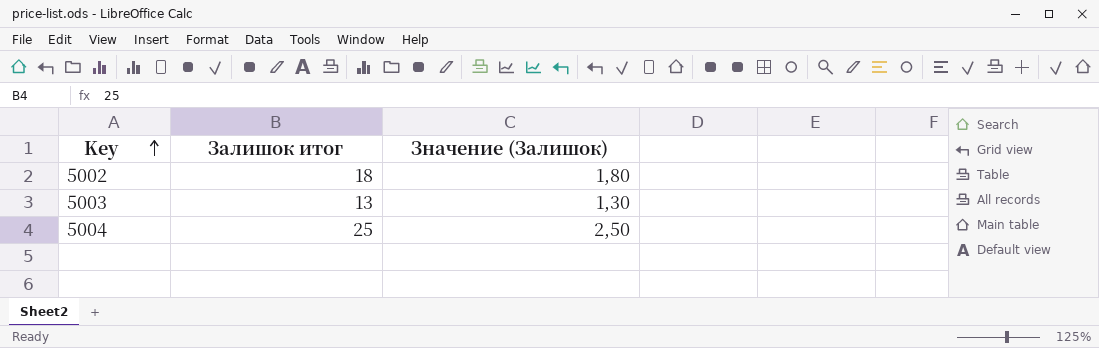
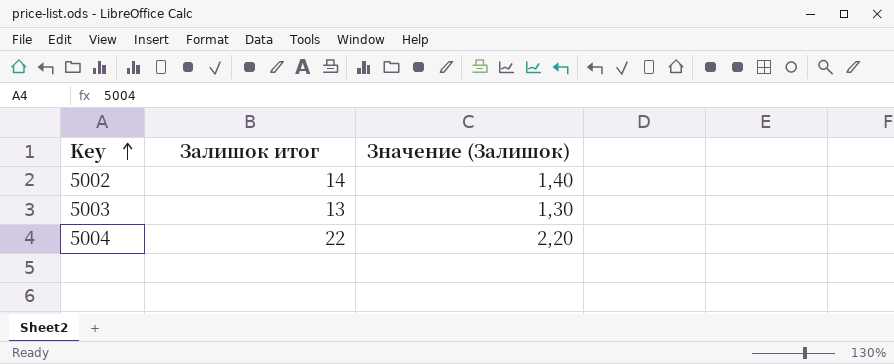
5002 | Залишок итог: 18 -> 14
5002 | Значение (Залишок): 1,80 -> 1,40
5004 | Залишок итог: 25 -> 22
5004 | Значение (Залишок): 2,50 -> 2,20

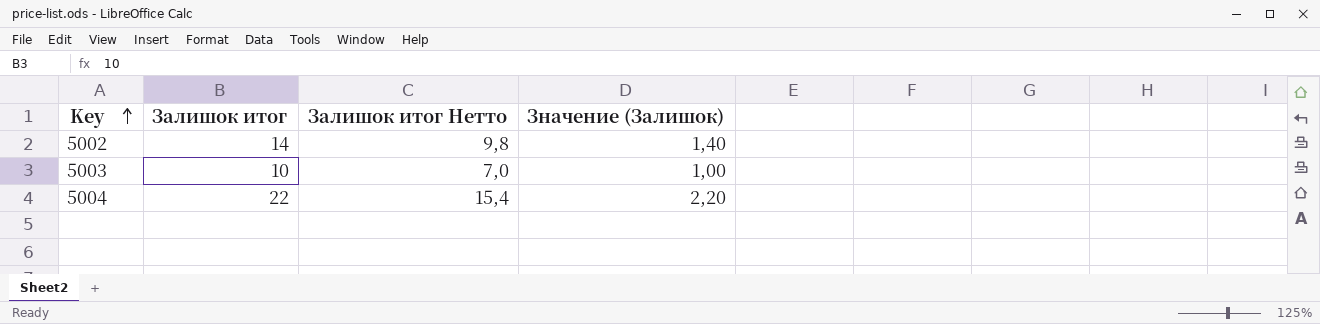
column Залишок итог Нетто | formula: none -> [Залишок итог] * 0,7
5003 | Залишок итог: 13 -> 10
5003 | Значение (Залишок): 1,30 -> 1,00

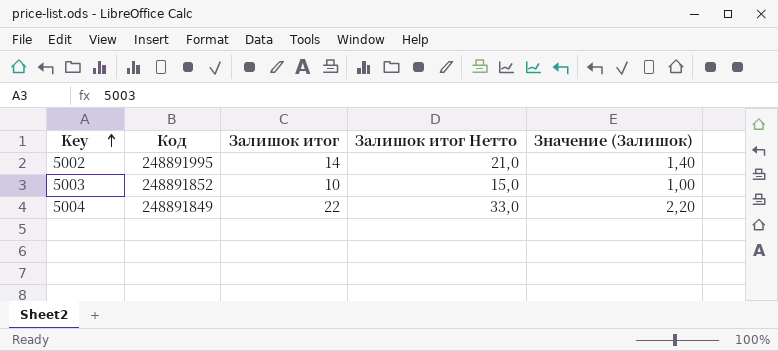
column Код | position: none -> 2
column Залишок итог Нетто | formula: [Залишок итог] * 0,7 -> [Залишок итог] * 1,5

